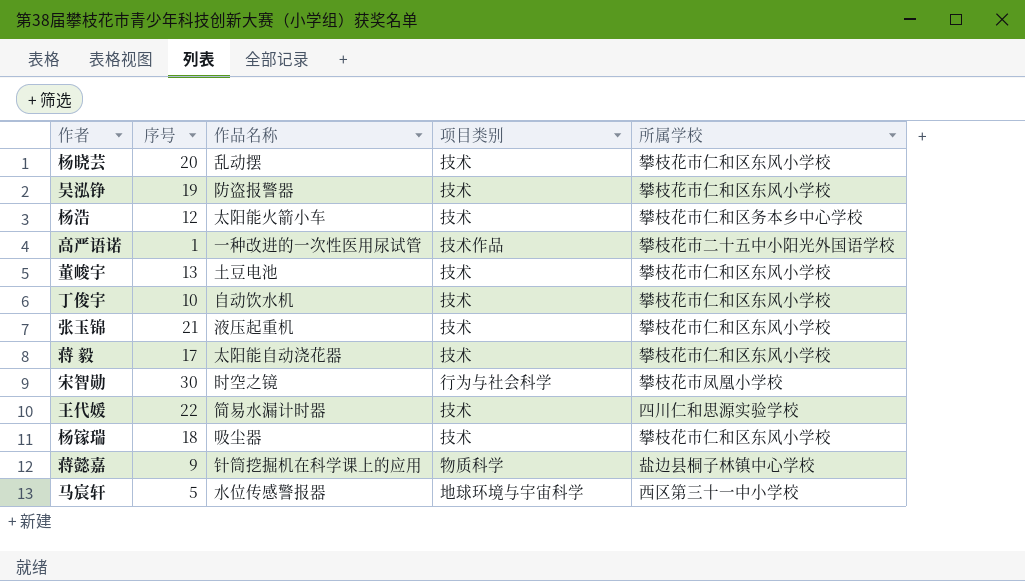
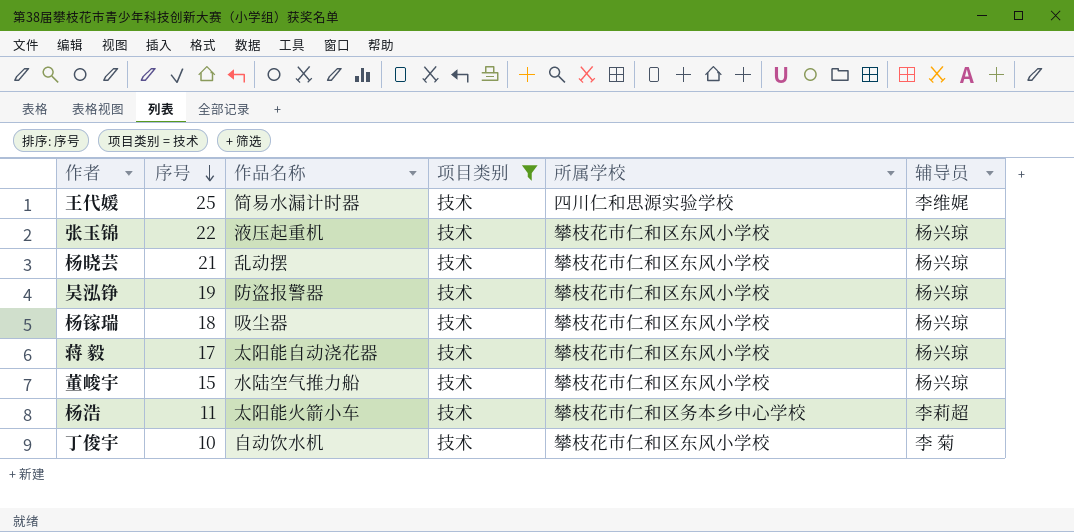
filter: none -> 项目类别 = 技术
row order: none -> 序号 descending
column 辅导员 | position: none -> 6
王代媛 | 序号: 22 -> 25
张玉锦 | 序号: 21 -> 22
杨晓芸 | 序号: 20 -> 21
董峻宇 | 序号: 13 -> 15
董峻宇 | 作品名称: 土豆电池 -> 水陆空气推力船
杨浩 | 序号: 12 -> 11

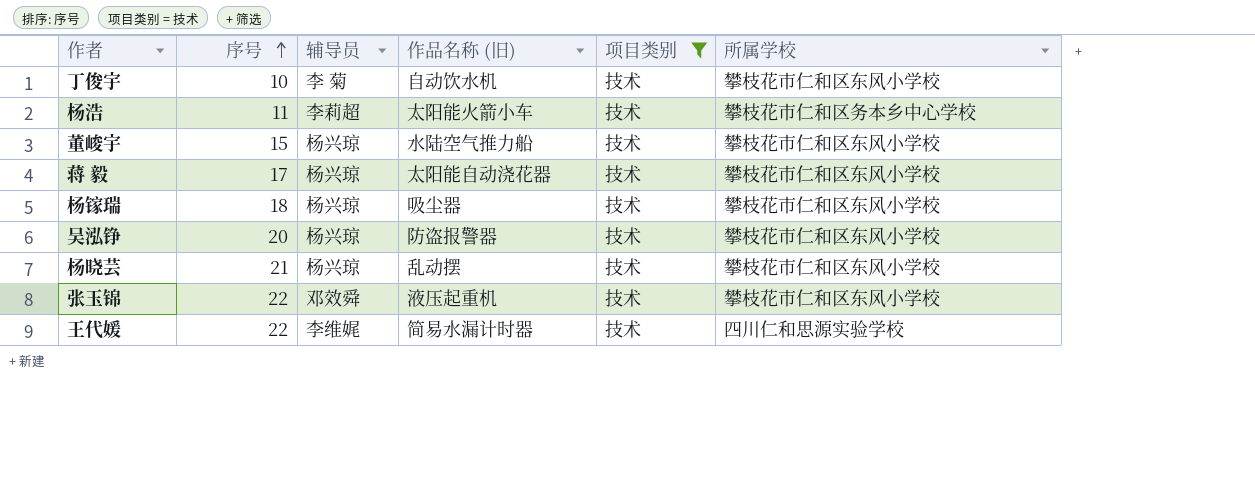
row order: 序号 descending -> 序号 ascending
column 辅导员 | position: 6 -> 3
column name: 作品名称 -> 作品名称 (旧)
吴泓铮 | 序号: 19 -> 20
张玉锦 | 辅导员: 杨兴琼 -> 邓效舜
王代媛 | 序号: 25 -> 22

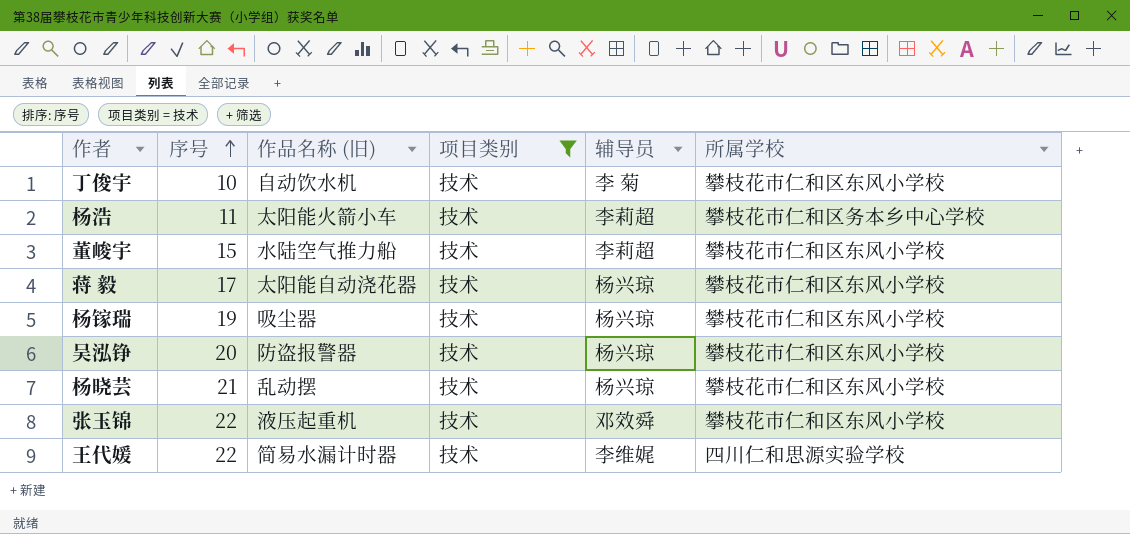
column 辅导员 | position: 3 -> 5
董峻宇 | 辅导员: 杨兴琼 -> 李莉超
杨镓瑞 | 序号: 18 -> 19

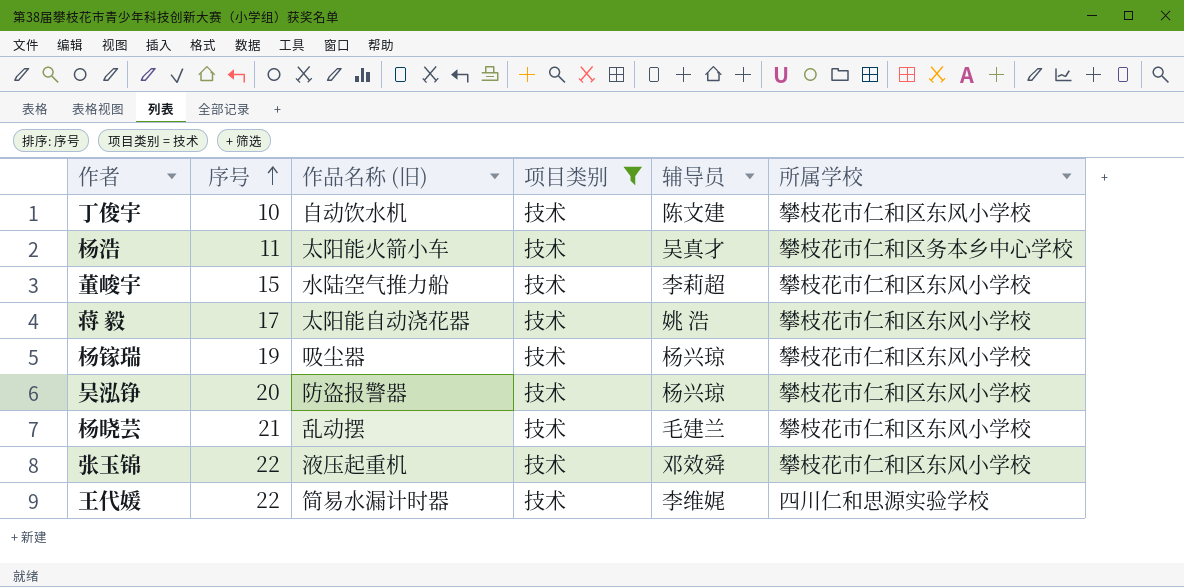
丁俊宇 | 辅导员: 李 菊 -> 陈文建
杨浩 | 辅导员: 李莉超 -> 吴真才
蒋 毅 | 辅导员: 杨兴琼 -> 姚 浩
杨晓芸 | 辅导员: 杨兴琼 -> 毛建兰

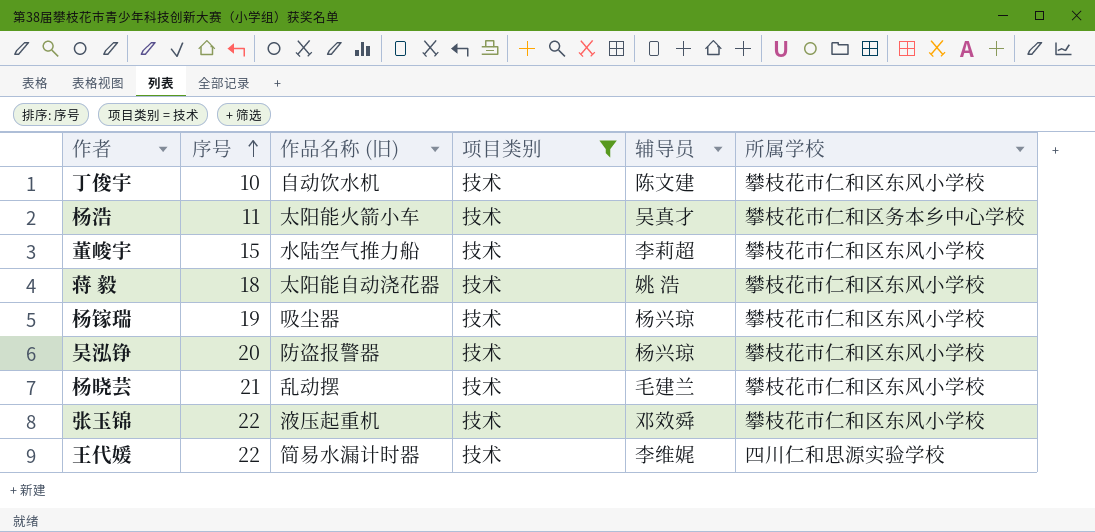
蒋 毅 | 序号: 17 -> 18

